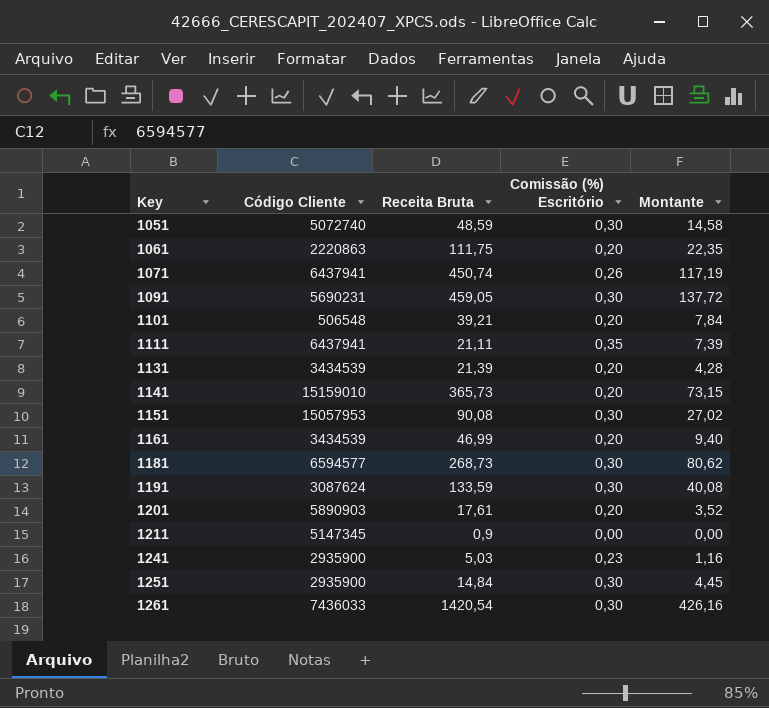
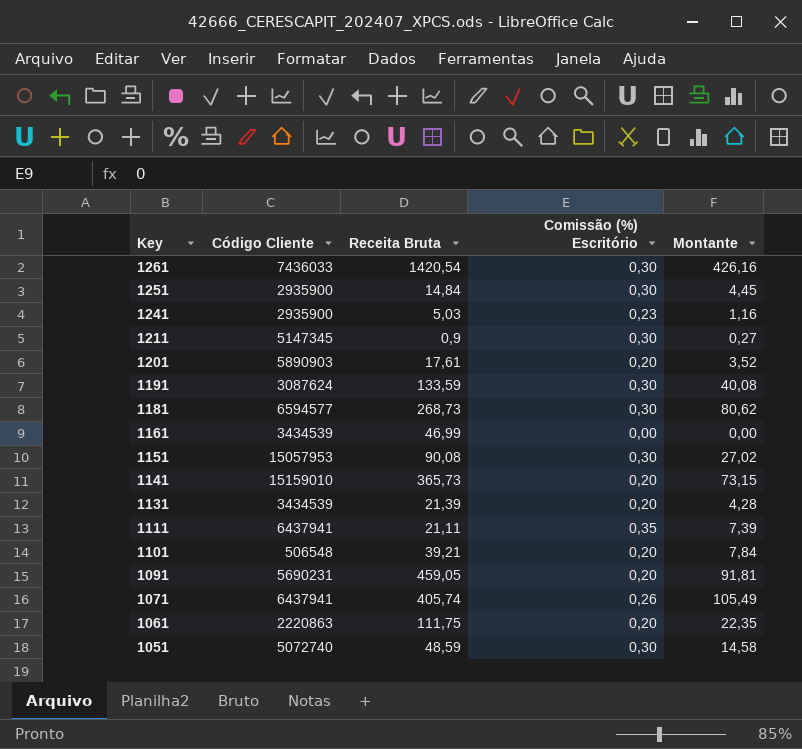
row order: Key ascending -> Key descending
1211 | Comissão (%) Escritório: 0,00 -> 0,30
1211 | Montante: 0,00 -> 0,27
1161 | Comissão (%) Escritório: 0,20 -> 0,00
1161 | Montante: 9,40 -> 0,00
1091 | Comissão (%) Escritório: 0,30 -> 0,20
1091 | Montante: 137,72 -> 91,81
1071 | Receita Bruta: 450,74 -> 405,74
1071 | Montante: 117,19 -> 105,49

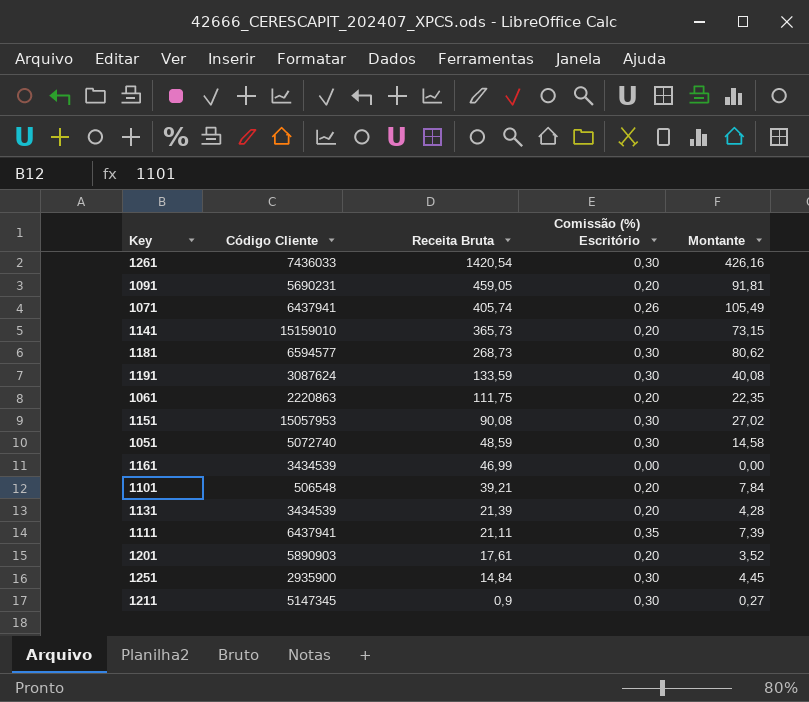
row order: Key descending -> Receita Bruta descending
row 1241: 2935900 | 5,03 | 0,23 | 1,16 -> none

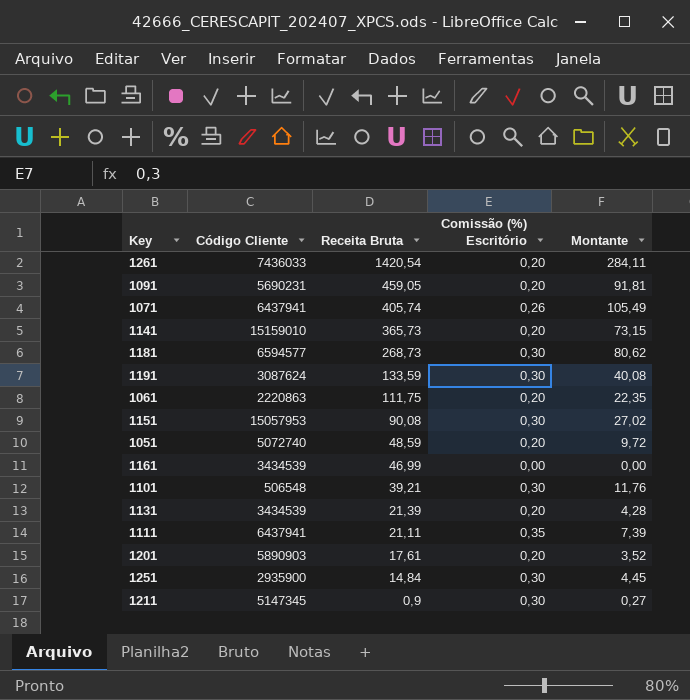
1261 | Comissão (%) Escritório: 0,30 -> 0,20
1261 | Montante: 426,16 -> 284,11
1051 | Comissão (%) Escritório: 0,30 -> 0,20
1051 | Montante: 14,58 -> 9,72
1101 | Comissão (%) Escritório: 0,20 -> 0,30
1101 | Montante: 7,84 -> 11,76

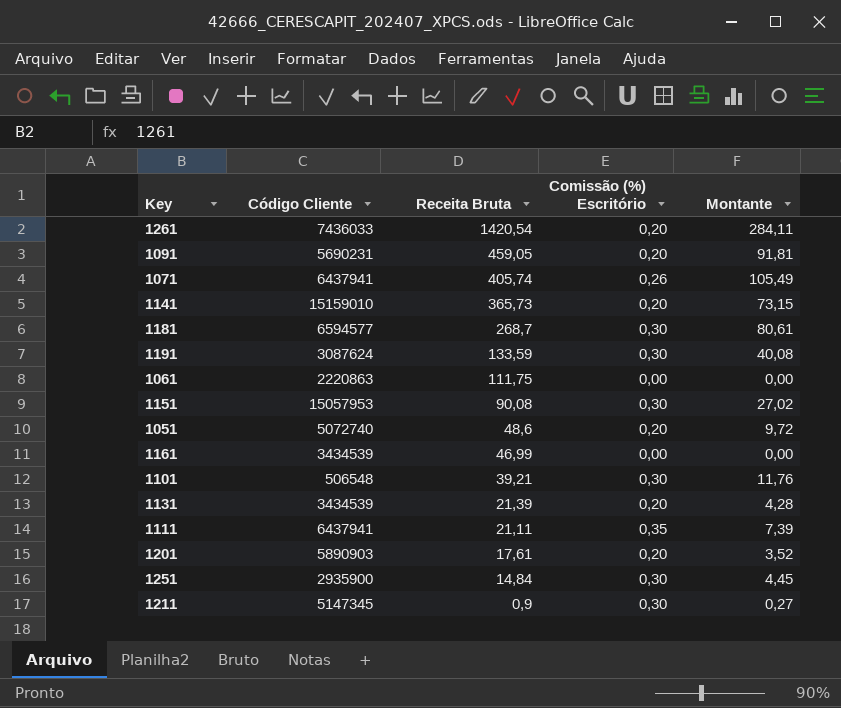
1181 | Receita Bruta: 268,73 -> 268,7
1181 | Montante: 80,62 -> 80,61
1061 | Comissão (%) Escritório: 0,20 -> 0,00
1061 | Montante: 22,35 -> 0,00
1051 | Receita Bruta: 48,59 -> 48,6

